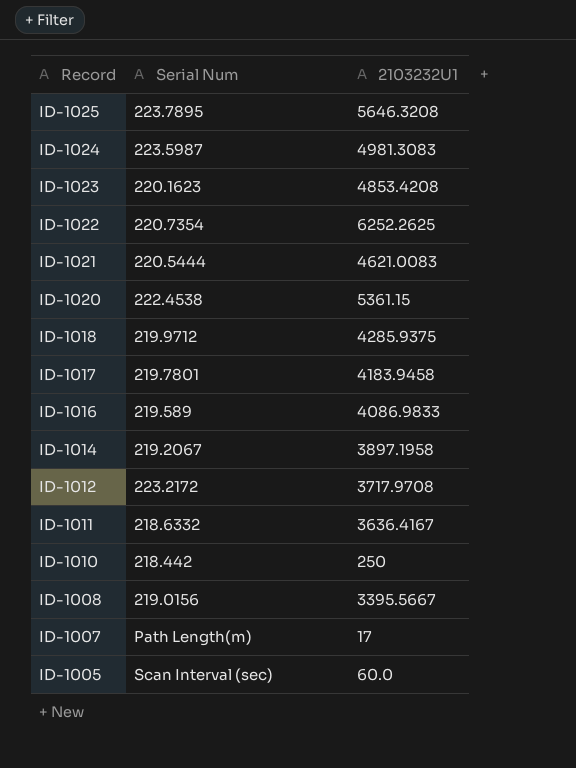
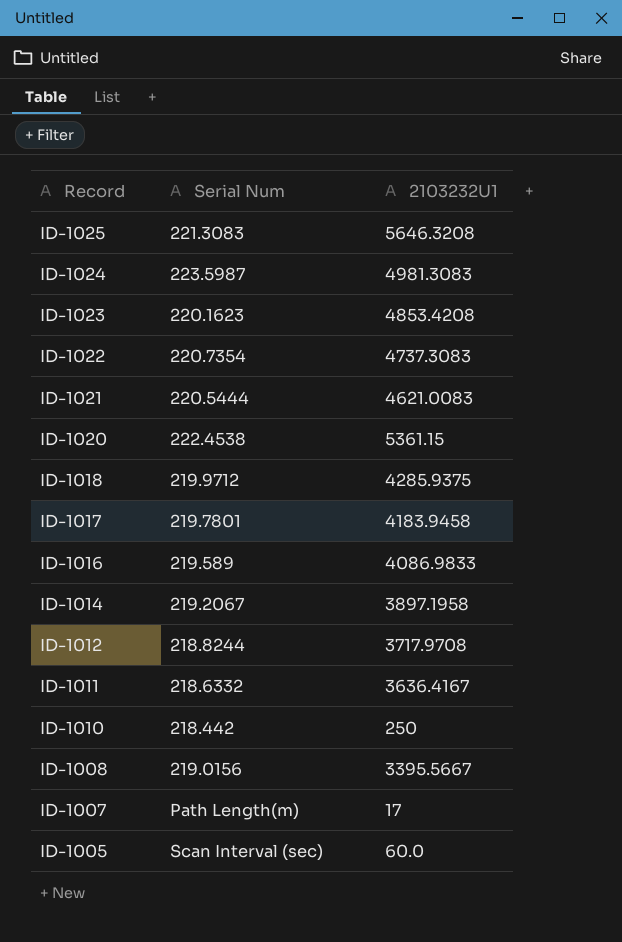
ID-1025 | Serial Num: 223.7895 -> 221.3083
ID-1022 | 2103232U1: 6252.2625 -> 4737.3083
ID-1012 | Serial Num: 223.2172 -> 218.8244

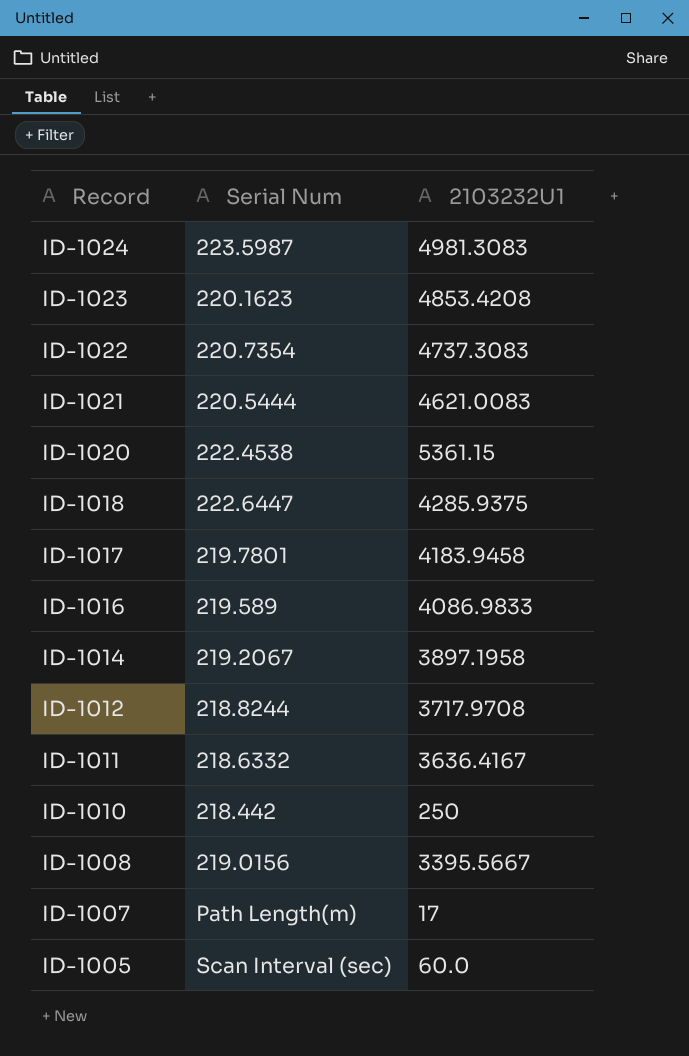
row ID-1025: 221.3083 | 5646.3208 -> none
ID-1018 | Serial Num: 219.9712 -> 222.6447

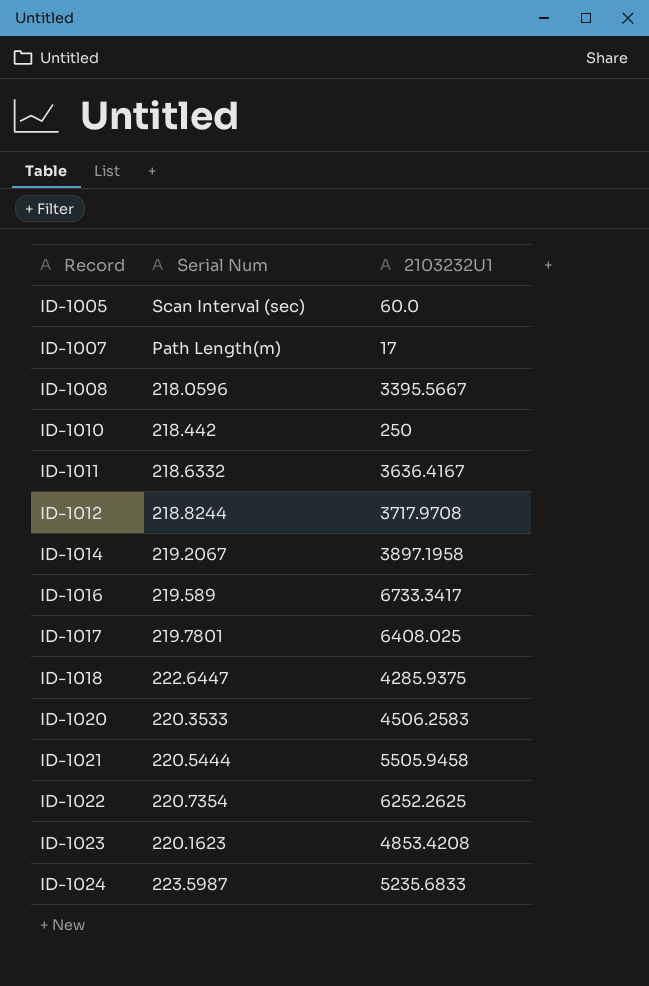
row order: Record descending -> Record ascending
ID-1008 | Serial Num: 219.0156 -> 218.0596
ID-1016 | 2103232U1: 4086.9833 -> 6733.3417
ID-1017 | 2103232U1: 4183.9458 -> 6408.025
ID-1020 | Serial Num: 222.4538 -> 220.3533
ID-1020 | 2103232U1: 5361.15 -> 4506.2583
ID-1021 | 2103232U1: 4621.0083 -> 5505.9458
ID-1022 | 2103232U1: 4737.3083 -> 6252.2625
ID-1024 | 2103232U1: 4981.3083 -> 5235.6833

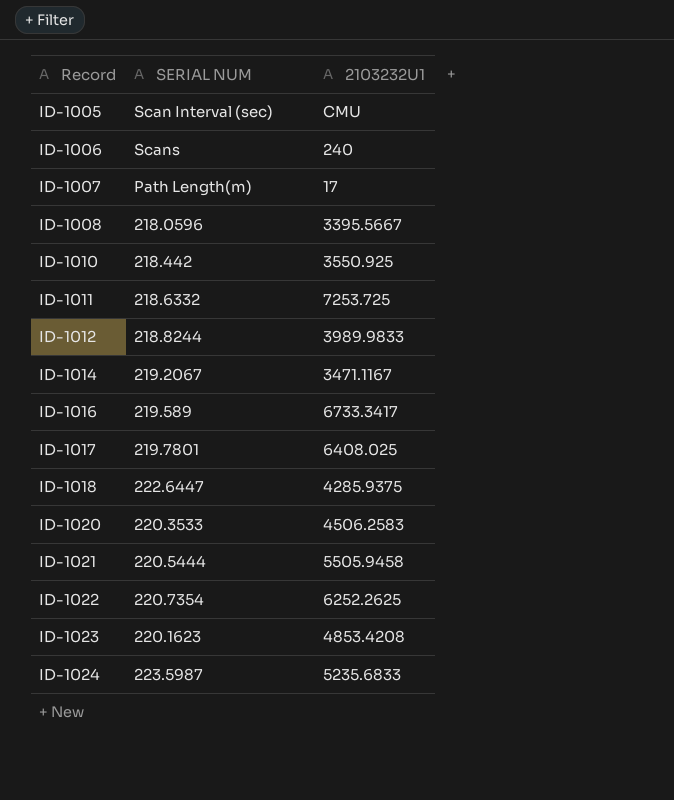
column name: Serial Num -> SERIAL NUM
ID-1005 | 2103232U1: 60.0 -> CMU
row ID-1006: none -> Scans | 240
ID-1010 | 2103232U1: 250 -> 3550.925
ID-1011 | 2103232U1: 3636.4167 -> 7253.725
ID-1012 | 2103232U1: 3717.9708 -> 3989.9833
ID-1014 | 2103232U1: 3897.1958 -> 3471.1167

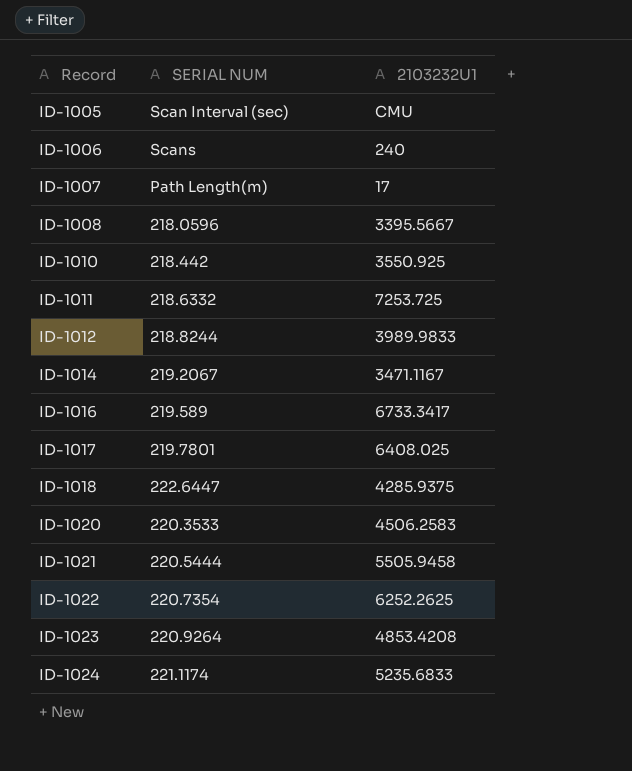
ID-1023 | SERIAL NUM: 220.1623 -> 220.9264
ID-1024 | SERIAL NUM: 223.5987 -> 221.1174

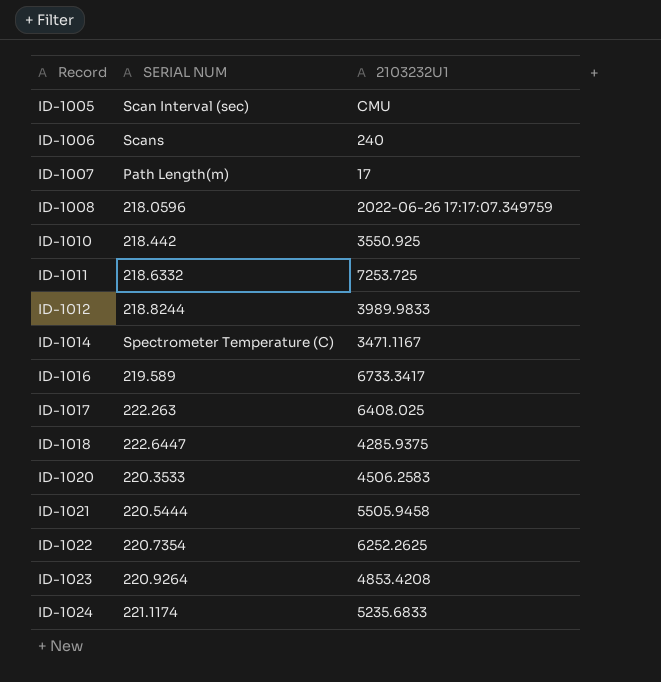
ID-1008 | 2103232U1: 3395.5667 -> 2022-06-26 17:17:07.349759
ID-1014 | SERIAL NUM: 219.2067 -> Spectrometer Temperature (C)
ID-1017 | SERIAL NUM: 219.7801 -> 222.263

